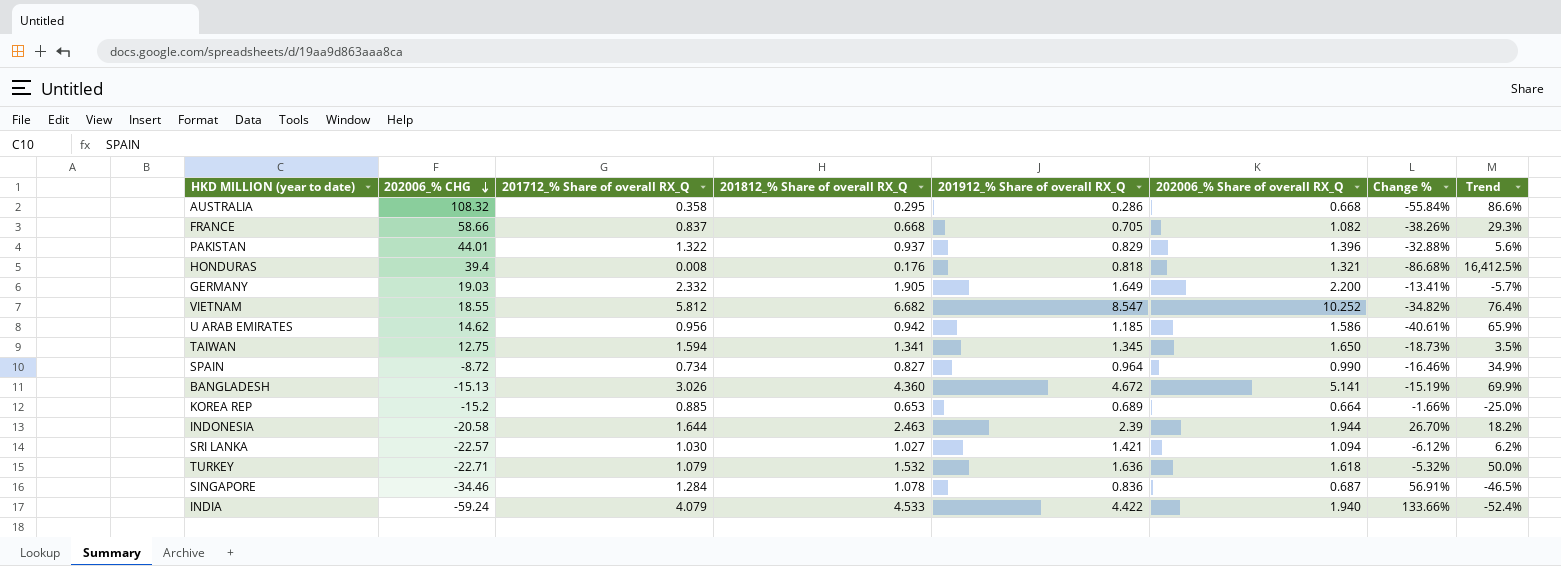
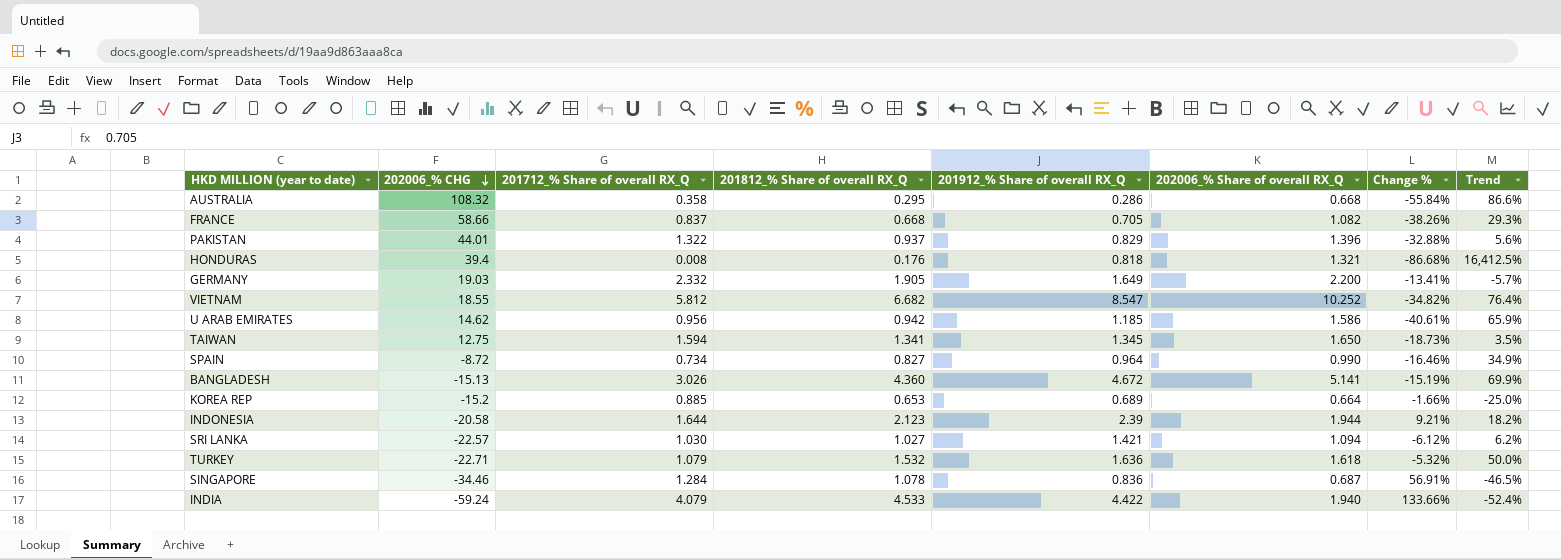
INDONESIA | 201812_% Share of overall RX_Q: 2.463 -> 2.123
INDONESIA | Change %: 26.70% -> 9.21%

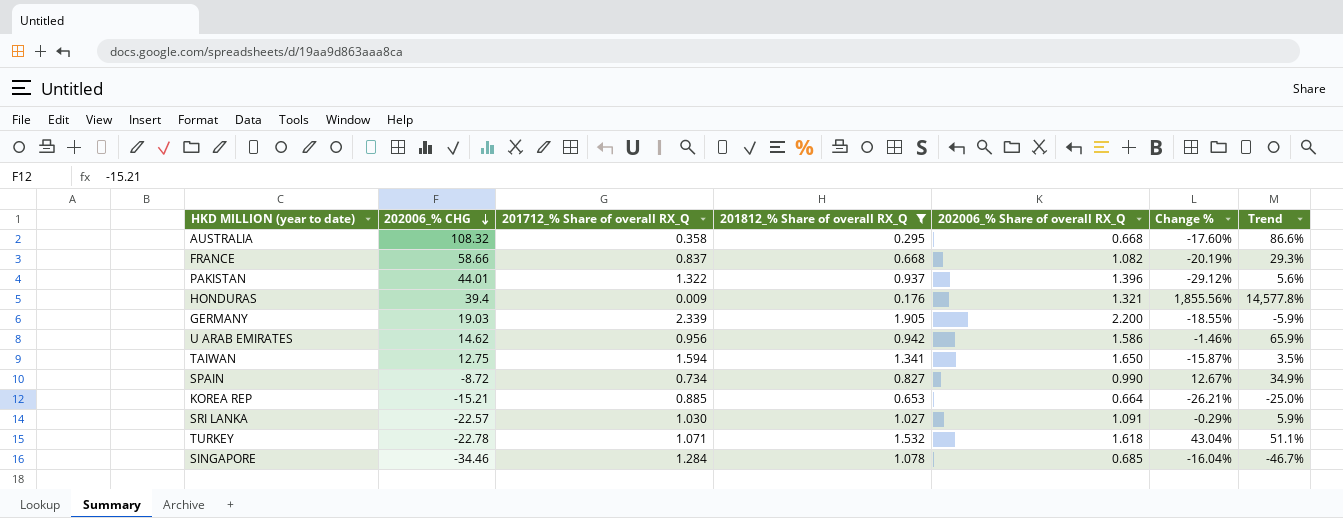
filter: none -> 201812_% Share of overall RX_Q <= 1.905
column 201912_% Share of overall RX_Q | position: 5 -> none
column Change % | formula: ([201812_% Share of overall RX_Q] - [202006_% Share of overall RX_Q]) / [202006_% Share of overall RX_Q] -> ([201812_% Share of overall RX_Q] - [201712_% Share of overall RX_Q]) / [201712_% Share of overall RX_Q]
HONDURAS | 201712_% Share of overall RX_Q: 0.008 -> 0.009
HONDURAS | Trend: 16,412.5% -> 14,577.8%
GERMANY | 201712_% Share of overall RX_Q: 2.332 -> 2.339
GERMANY | Trend: -5.7% -> -5.9%
KOREA REP | 202006_% CHG: -15.2 -> -15.21
SRI LANKA | 202006_% Share of overall RX_Q: 1.094 -> 1.091
SRI LANKA | Trend: 6.2% -> 5.9%
TURKEY | 202006_% CHG: -22.71 -> -22.78
TURKEY | 201712_% Share of overall RX_Q: 1.079 -> 1.071
TURKEY | Trend: 50.0% -> 51.1%
SINGAPORE | 202006_% Share of overall RX_Q: 0.687 -> 0.685
SINGAPORE | Trend: -46.5% -> -46.7%

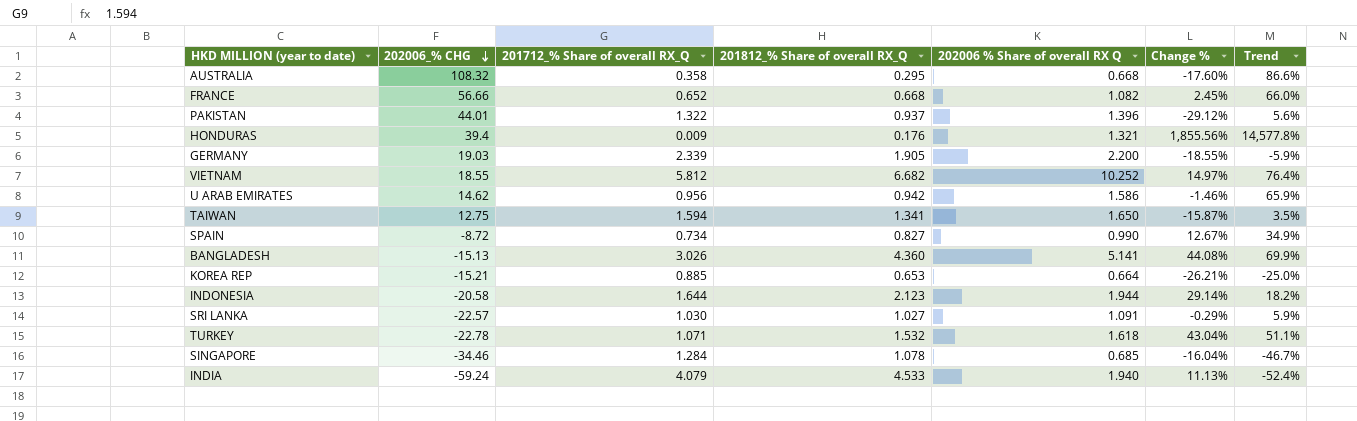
filter: 201812_% Share of overall RX_Q <= 1.905 -> none
column name: 202006_% Share of overall RX_Q -> 202006 % Share of overall RX Q
FRANCE | 202006_% CHG: 58.66 -> 56.66
FRANCE | 201712_% Share of overall RX_Q: 0.837 -> 0.652
FRANCE | Change %: -20.19% -> 2.45%
FRANCE | Trend: 29.3% -> 66.0%

